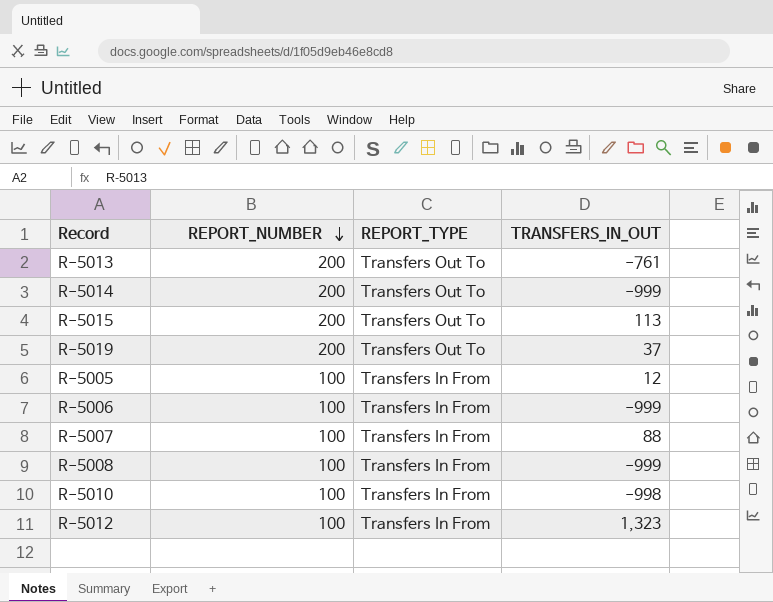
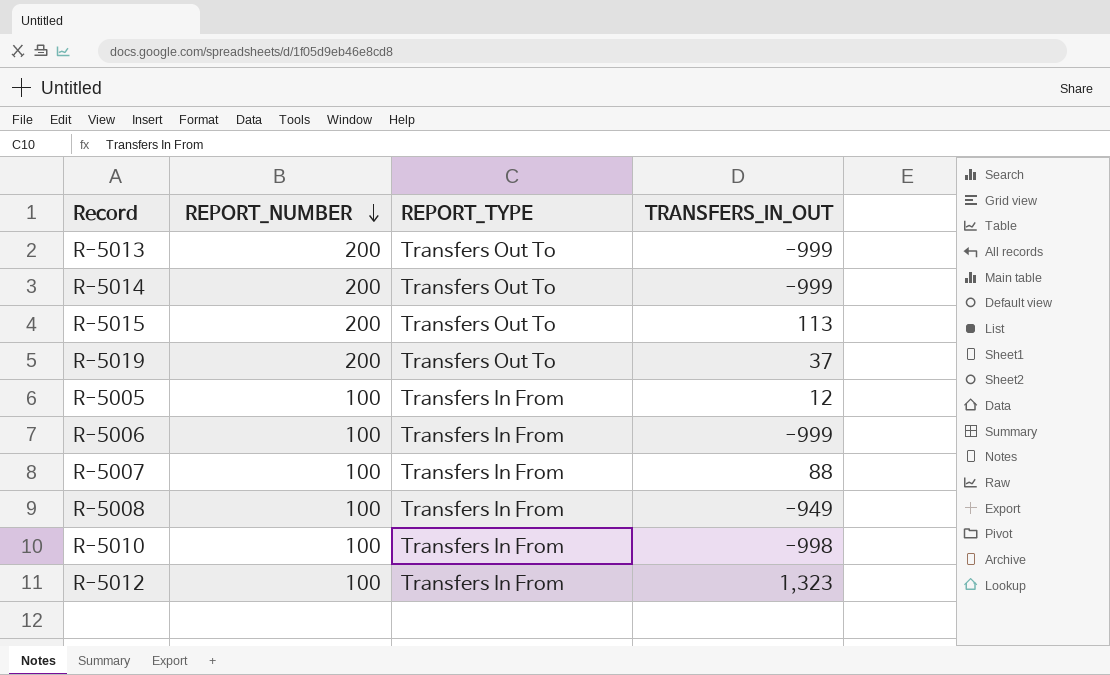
R-5013 | TRANSFERS_IN_OUT: -761 -> -999
R-5008 | TRANSFERS_IN_OUT: -999 -> -949

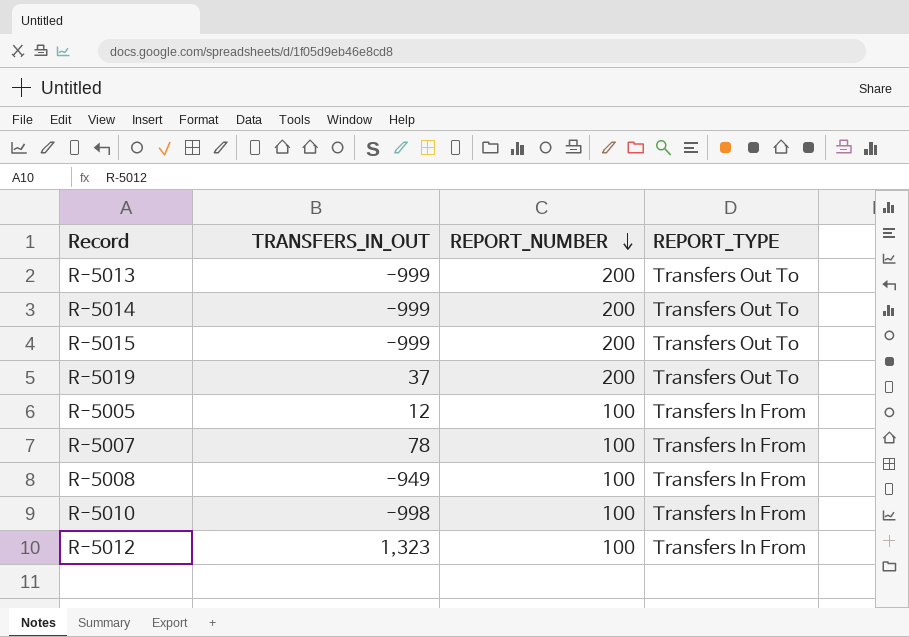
column TRANSFERS_IN_OUT | position: 4 -> 2
row R-5006: 100 | Transfers In From | -999 -> none
R-5015 | TRANSFERS_IN_OUT: 113 -> -999
R-5007 | TRANSFERS_IN_OUT: 88 -> 78

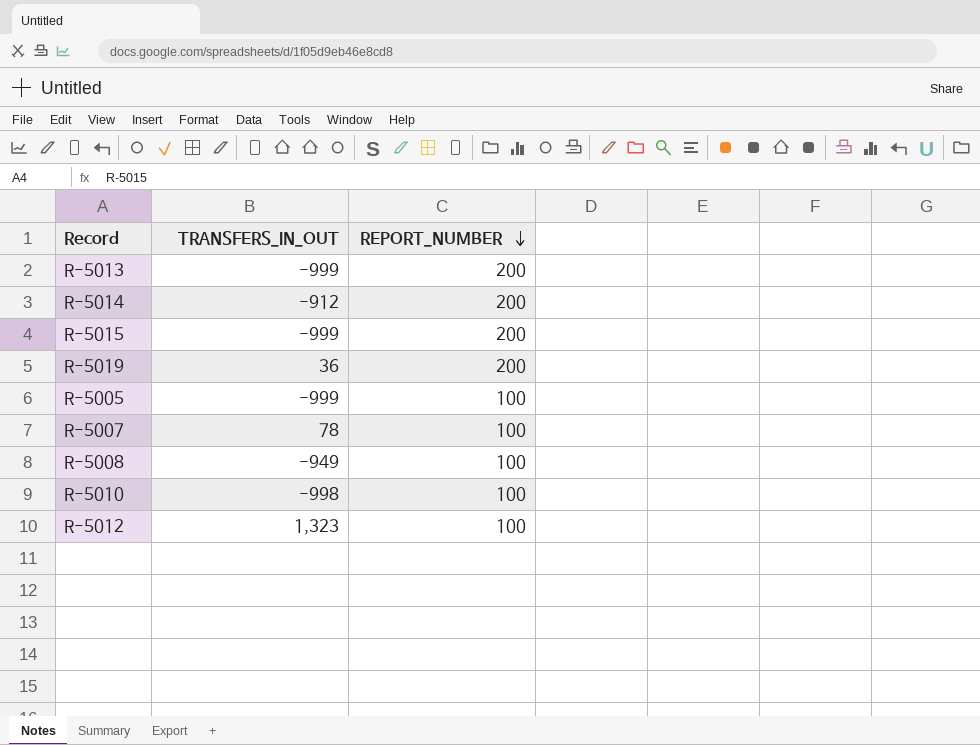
column REPORT_TYPE | position: 4 -> none
R-5014 | TRANSFERS_IN_OUT: -999 -> -912
R-5019 | TRANSFERS_IN_OUT: 37 -> 36
R-5005 | TRANSFERS_IN_OUT: 12 -> -999

